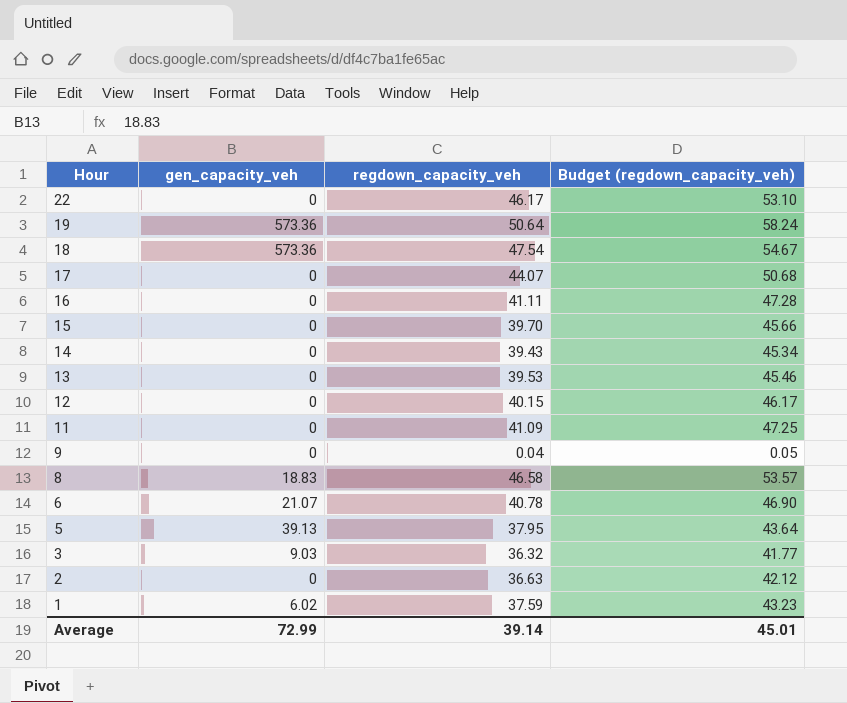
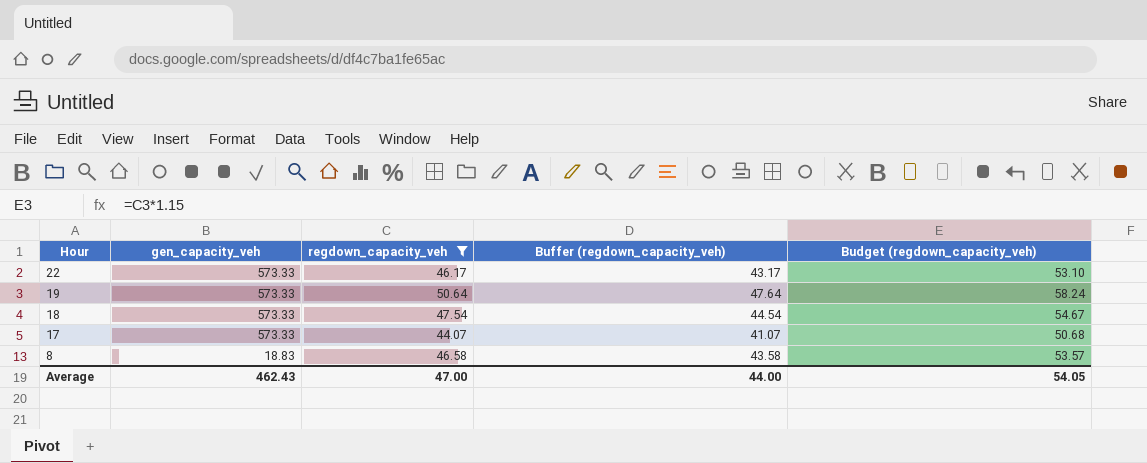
filter: none -> regdown_capacity_veh >= 44.07
column Buffer (regdown_capacity_veh) | formula: none -> [regdown_capacity_veh] - 3
22 | gen_capacity_veh: 0 -> 573.33
19 | gen_capacity_veh: 573.36 -> 573.33
18 | gen_capacity_veh: 573.36 -> 573.33
17 | gen_capacity_veh: 0 -> 573.33
Average | gen_capacity_veh: 72.99 -> 462.43
Average | regdown_capacity_veh: 39.14 -> 47.00
Average | Budget (regdown_capacity_veh): 45.01 -> 54.05

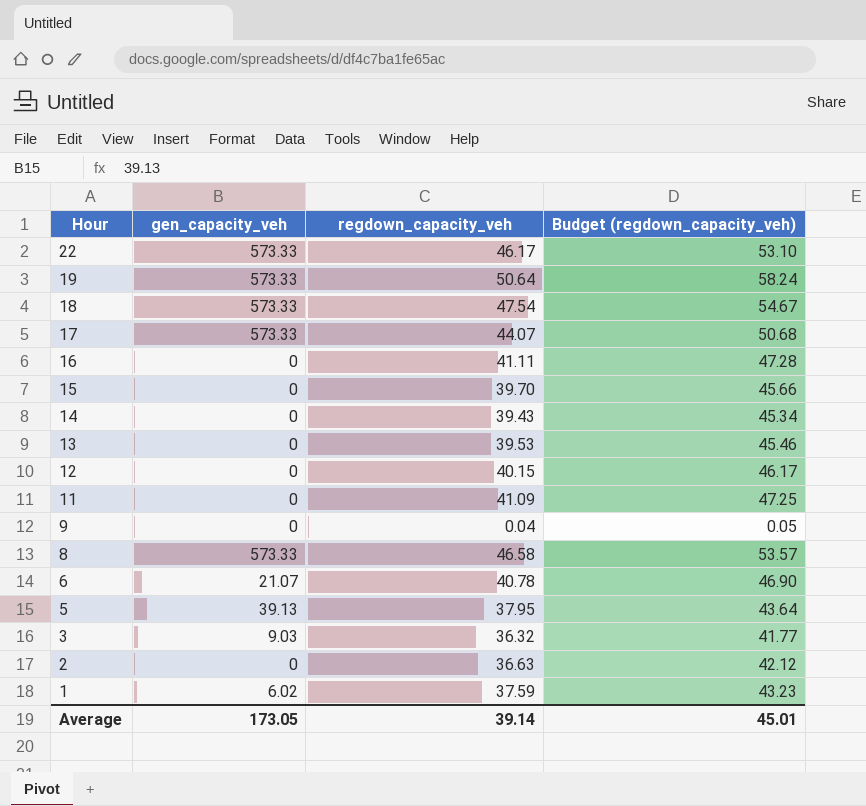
filter: regdown_capacity_veh >= 44.07 -> none
column Buffer (regdown_capacity_veh) | formula: [regdown_capacity_veh] - 3 -> none
8 | gen_capacity_veh: 18.83 -> 573.33
Average | gen_capacity_veh: 462.43 -> 173.05
Average | regdown_capacity_veh: 47.00 -> 39.14
Average | Budget (regdown_capacity_veh): 54.05 -> 45.01

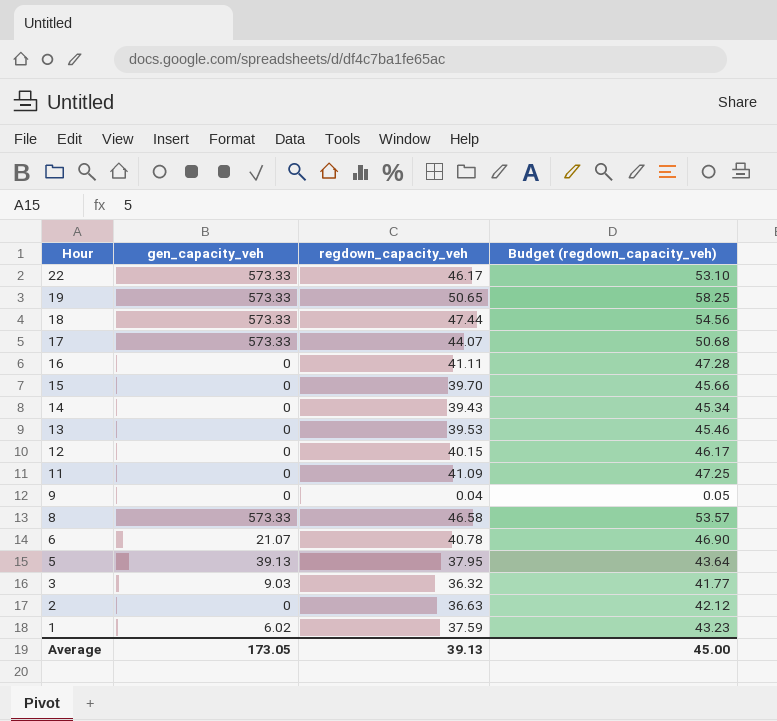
19 | regdown_capacity_veh: 50.64 -> 50.65
19 | Budget (regdown_capacity_veh): 58.24 -> 58.25
18 | regdown_capacity_veh: 47.54 -> 47.44
18 | Budget (regdown_capacity_veh): 54.67 -> 54.56
Average | regdown_capacity_veh: 39.14 -> 39.13
Average | Budget (regdown_capacity_veh): 45.01 -> 45.00

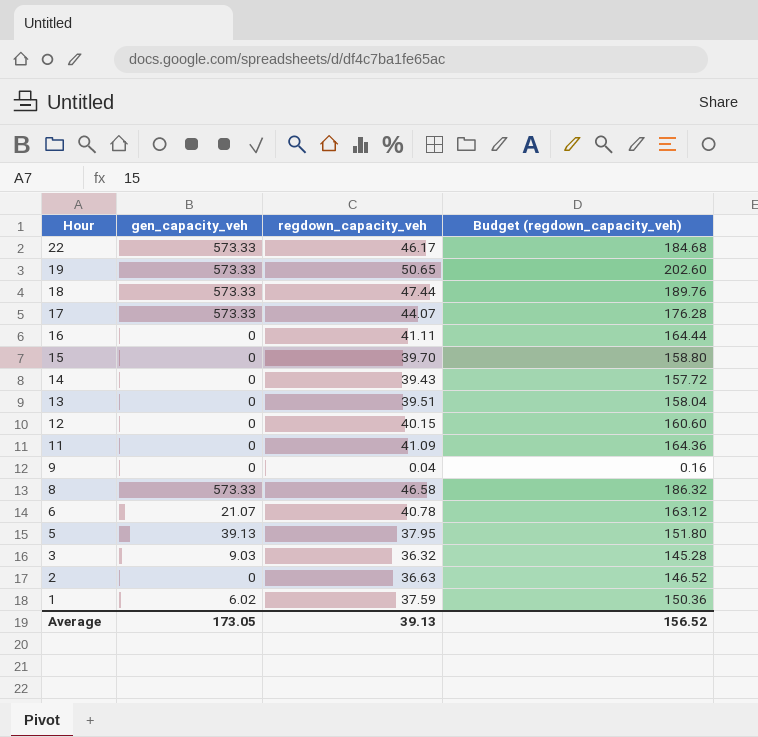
column Budget (regdown_capacity_veh) | formula: [regdown_capacity_veh] * 1.15 -> [regdown_capacity_veh] * 4
13 | regdown_capacity_veh: 39.53 -> 39.51
Average | Budget (regdown_capacity_veh): 45.00 -> 156.52

